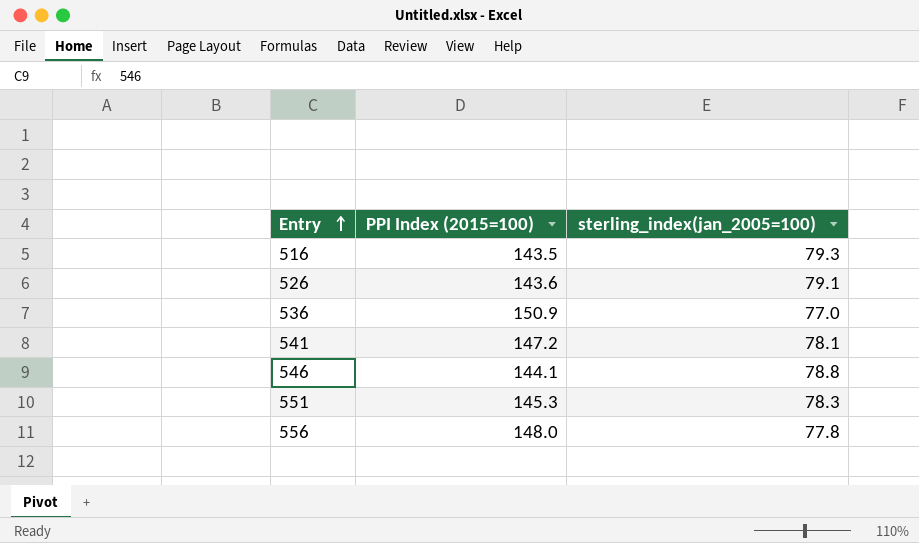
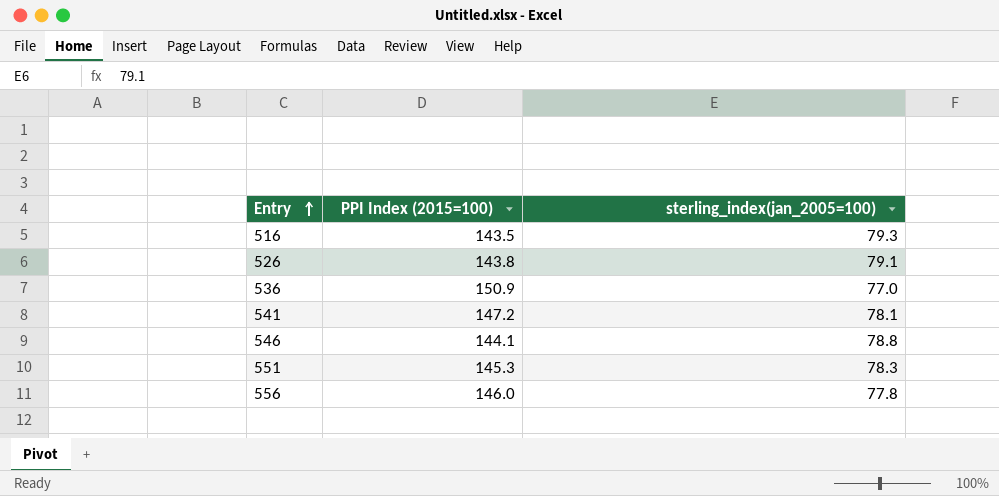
526 | PPI Index (2015=100): 143.6 -> 143.8
556 | PPI Index (2015=100): 148.0 -> 146.0

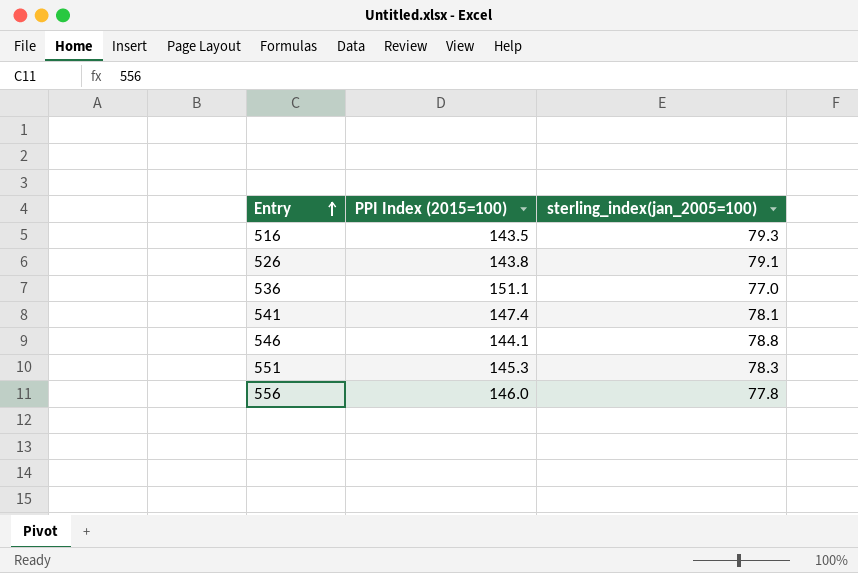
536 | PPI Index (2015=100): 150.9 -> 151.1
541 | PPI Index (2015=100): 147.2 -> 147.4

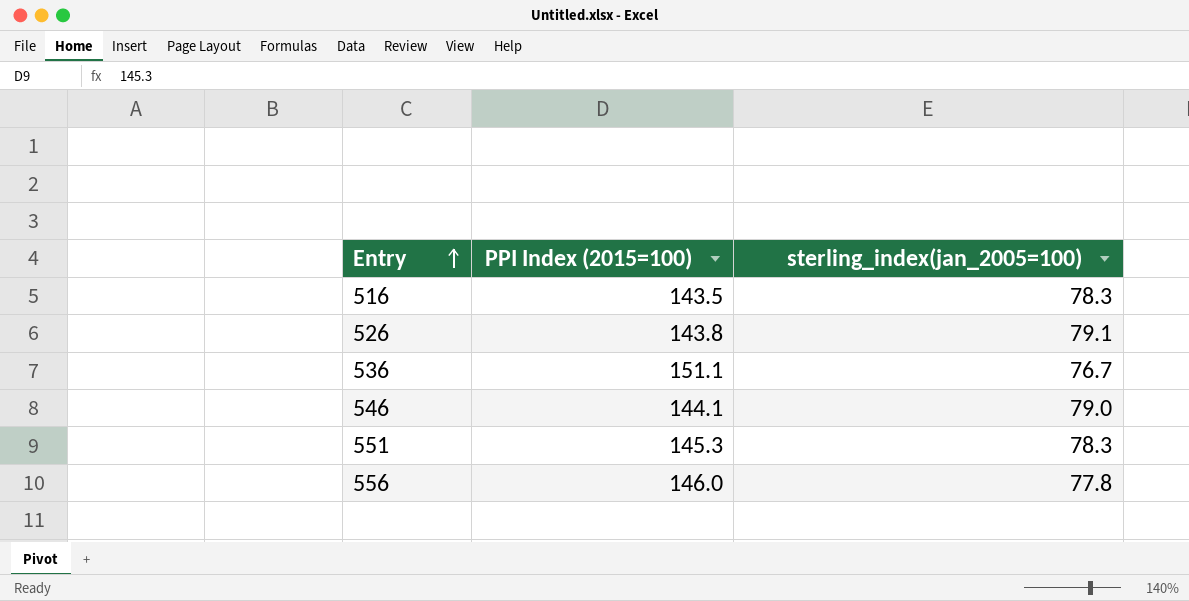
row 541: 147.4 | 78.1 -> none
516 | sterling_index(jan_2005=100): 79.3 -> 78.3
536 | sterling_index(jan_2005=100): 77.0 -> 76.7
546 | sterling_index(jan_2005=100): 78.8 -> 79.0

